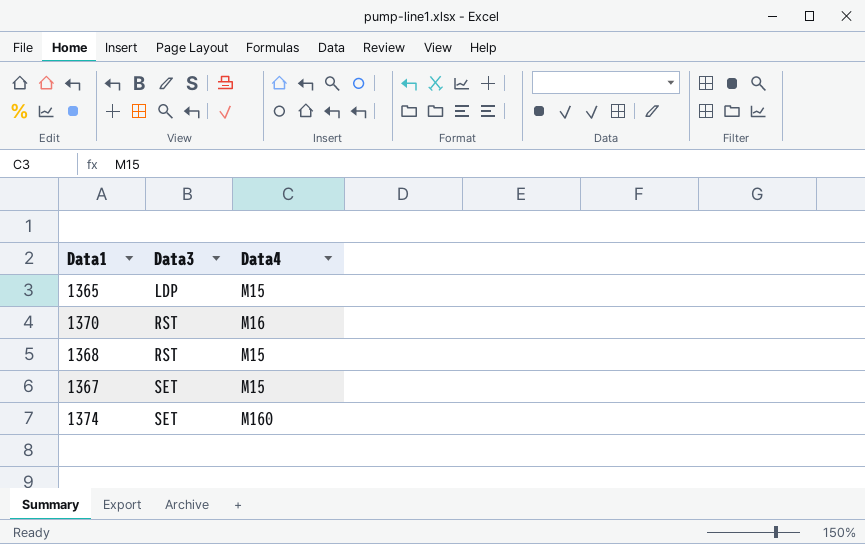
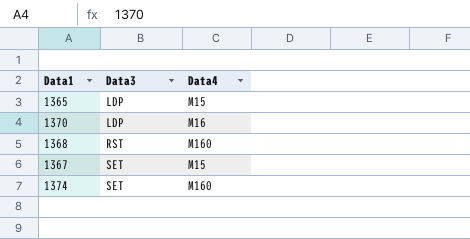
1370 | Data3: RST -> LDP
1368 | Data4: M15 -> M160

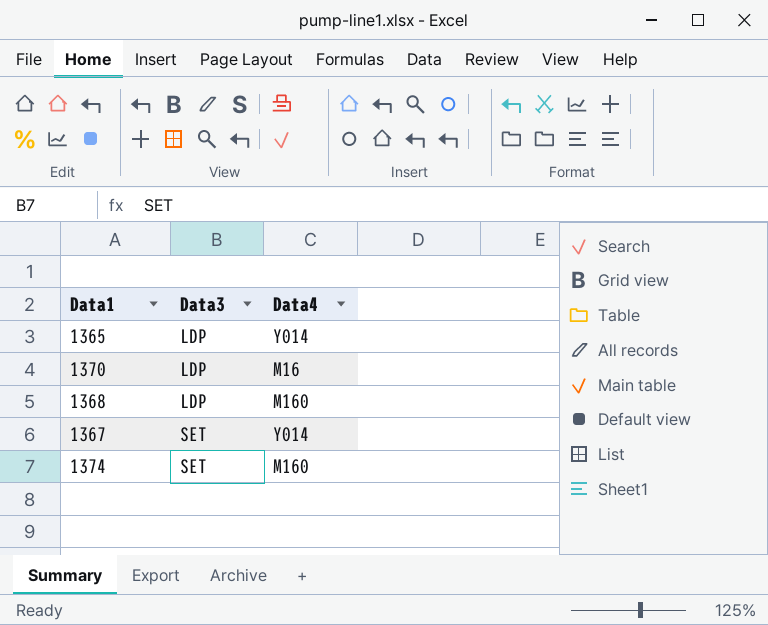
1365 | Data4: M15 -> Y014
1368 | Data3: RST -> LDP
1367 | Data4: M15 -> Y014

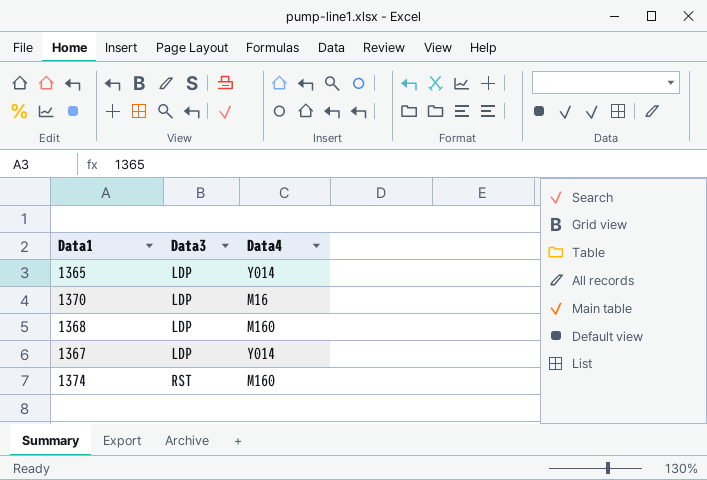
1367 | Data3: SET -> LDP
1374 | Data3: SET -> RST

